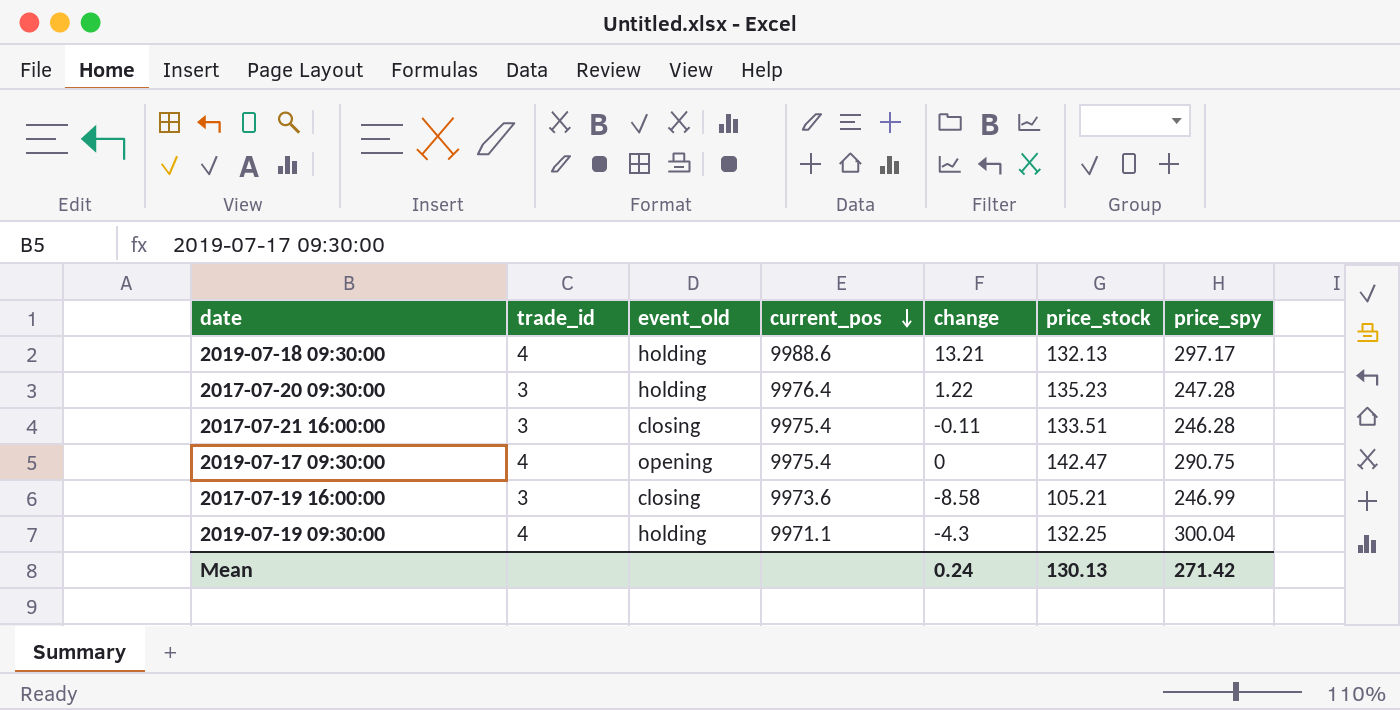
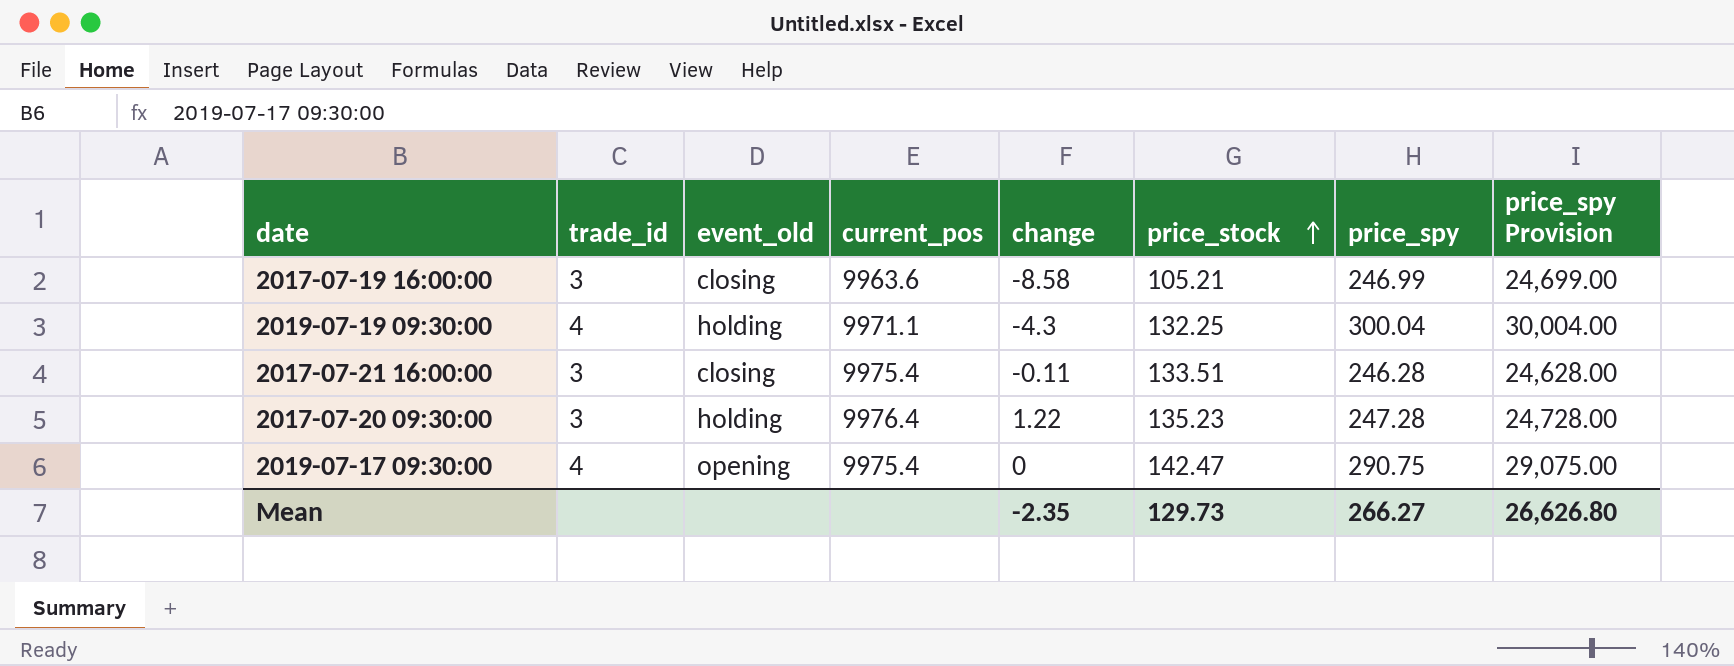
row order: current_pos descending -> price_stock ascending
column price_spy Provision | formula: none -> [price_spy] * 100
row 2019-07-18 09:30:00: 4 | holding | 9988.6 | 13.21 | 132.13 | 297.17 -> none
2017-07-19 16:00:00 | current_pos: 9973.6 -> 9963.6
Mean | change: 0.24 -> -2.35
Mean | price_stock: 130.13 -> 129.73
Mean | price_spy: 271.42 -> 266.27

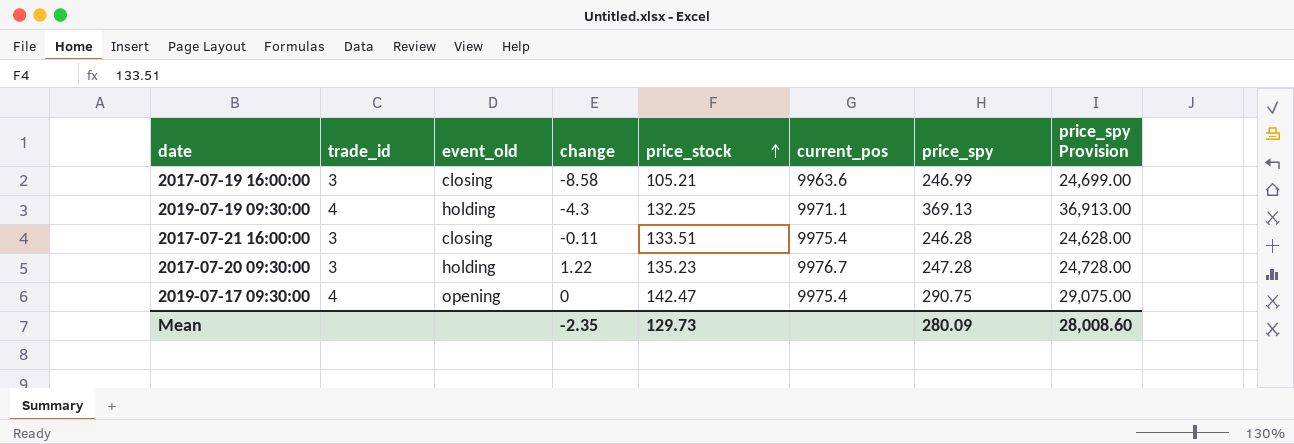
column current_pos | position: 4 -> 6
2019-07-19 09:30:00 | price_spy: 300.04 -> 369.13
2019-07-19 09:30:00 | price_spy Provision: 30,004.00 -> 36,913.00
2017-07-20 09:30:00 | current_pos: 9976.4 -> 9976.7
Mean | price_spy: 266.27 -> 280.09
Mean | price_spy Provision: 26,626.80 -> 28,008.60

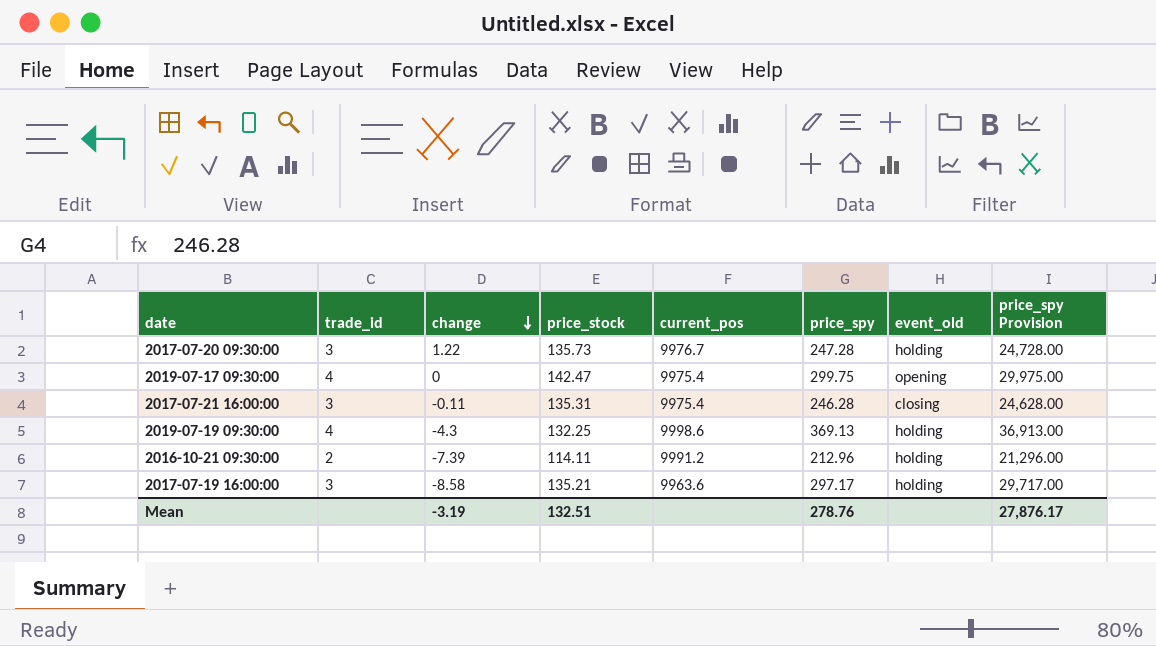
row order: price_stock ascending -> change descending
column event_old | position: 3 -> 7
2017-07-20 09:30:00 | price_stock: 135.23 -> 135.73
2019-07-17 09:30:00 | price_spy: 290.75 -> 299.75
2019-07-17 09:30:00 | price_spy Provision: 29,075.00 -> 29,975.00
2017-07-21 16:00:00 | price_stock: 133.51 -> 135.31
2019-07-19 09:30:00 | current_pos: 9971.1 -> 9998.6
row 2016-10-21 09:30:00: none -> 2 | -7.39 | 114.11 | 9991.2 | 212.96 | holding | 21,296.00
2017-07-19 16:00:00 | price_stock: 105.21 -> 135.21
2017-07-19 16:00:00 | price_spy: 246.99 -> 297.17
2017-07-19 16:00:00 | event_old: closing -> holding
2017-07-19 16:00:00 | price_spy Provision: 24,699.00 -> 29,717.00
Mean | change: -2.35 -> -3.19
Mean | price_stock: 129.73 -> 132.51
Mean | price_spy: 280.09 -> 278.76
Mean | price_spy Provision: 28,008.60 -> 27,876.17

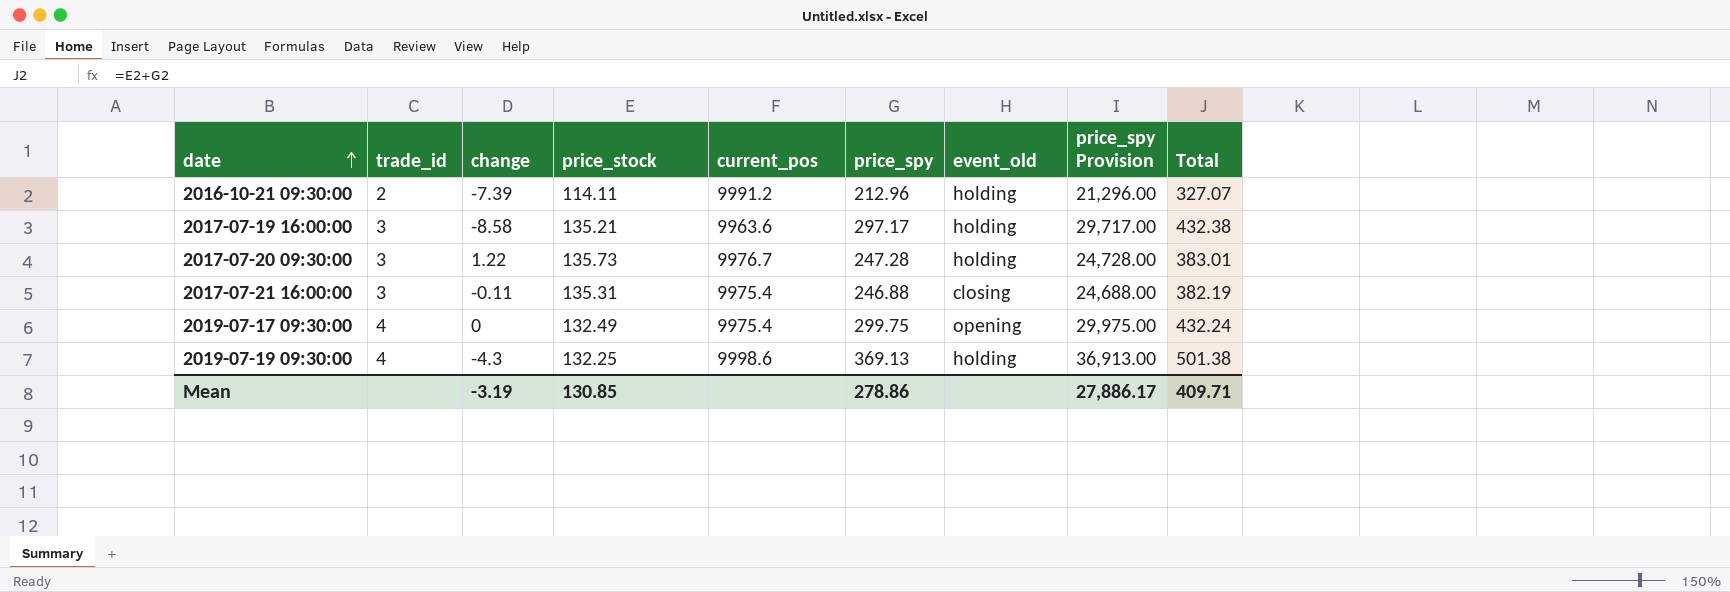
row order: change descending -> date ascending
column Total | formula: none -> [price_stock] + [price_spy]
2017-07-21 16:00:00 | price_spy: 246.28 -> 246.88
2017-07-21 16:00:00 | price_spy Provision: 24,628.00 -> 24,688.00
2019-07-17 09:30:00 | price_stock: 142.47 -> 132.49
Mean | price_stock: 132.51 -> 130.85
Mean | price_spy: 278.76 -> 278.86
Mean | price_spy Provision: 27,876.17 -> 27,886.17

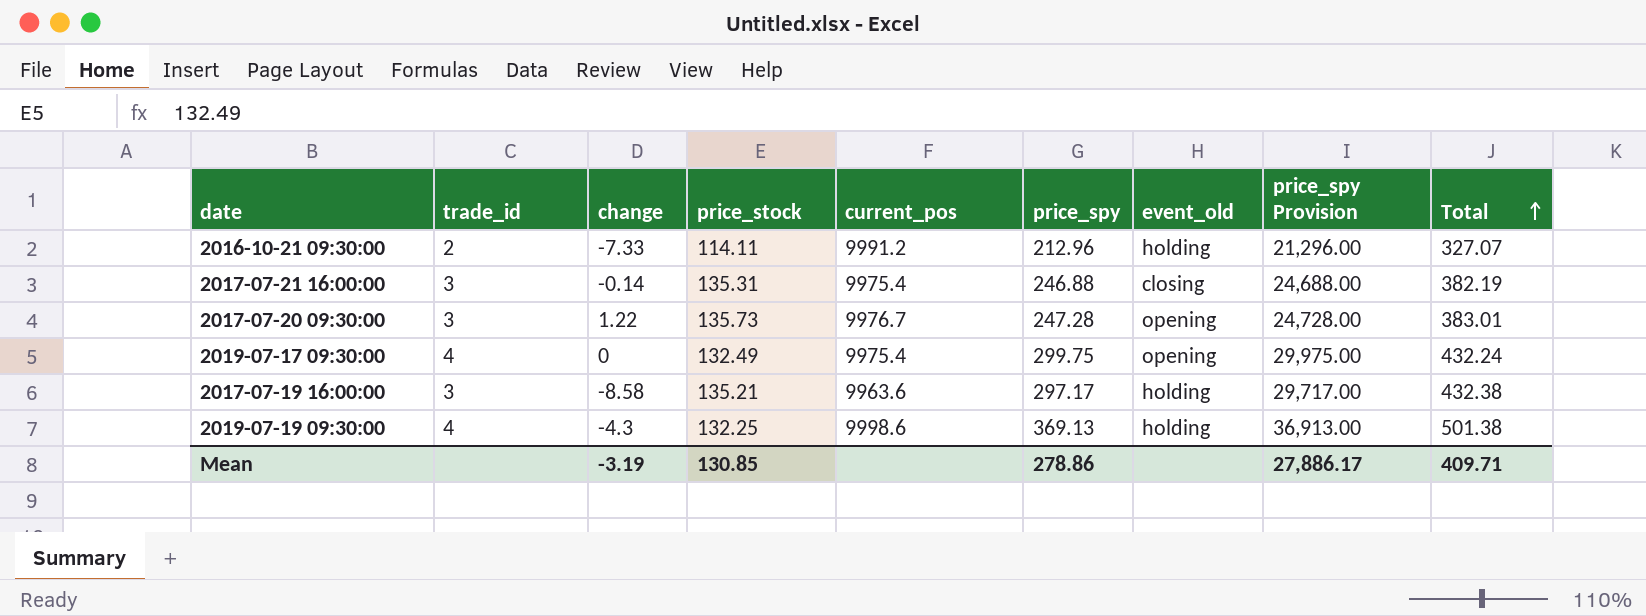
row order: date ascending -> Total ascending
2016-10-21 09:30:00 | change: -7.39 -> -7.33
2017-07-21 16:00:00 | change: -0.11 -> -0.14
2017-07-20 09:30:00 | event_old: holding -> opening

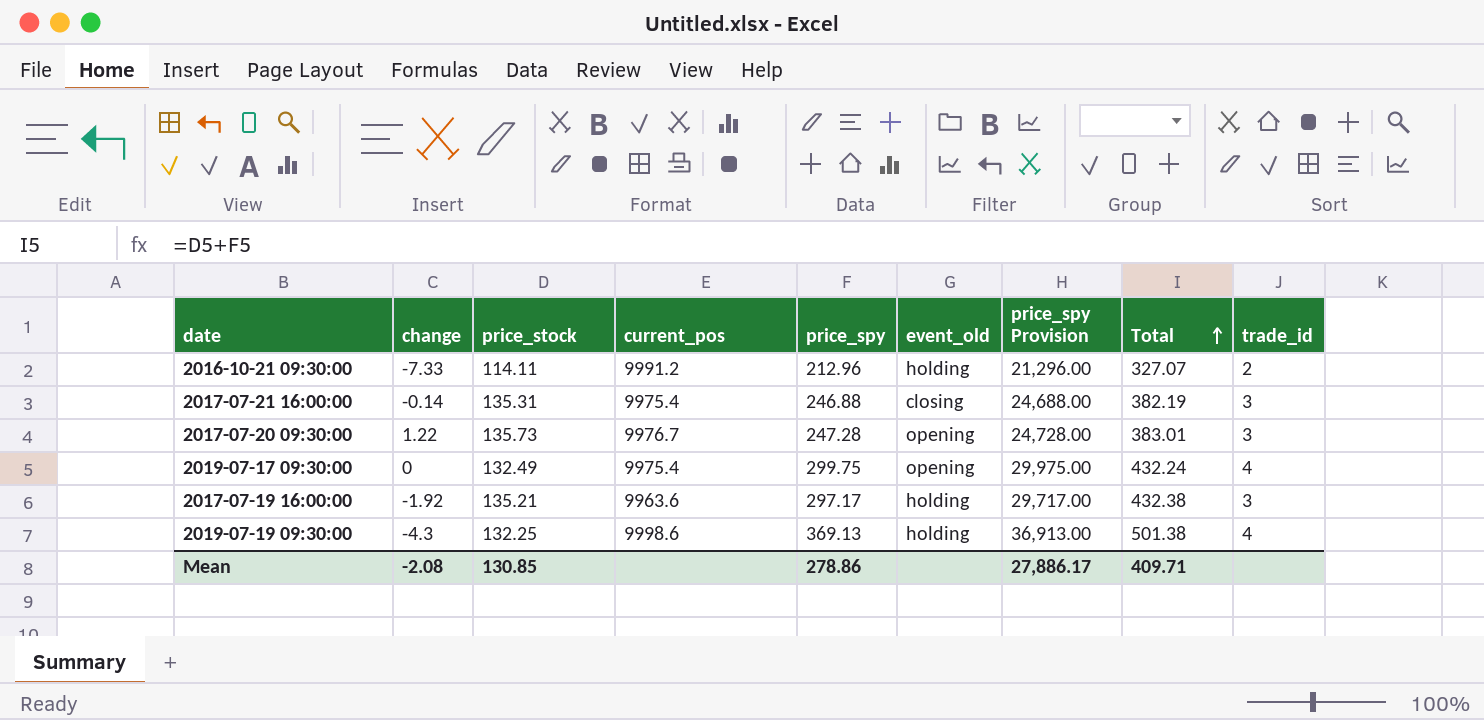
column trade_id | position: 2 -> 9
2017-07-19 16:00:00 | change: -8.58 -> -1.92
Mean | change: -3.19 -> -2.08

